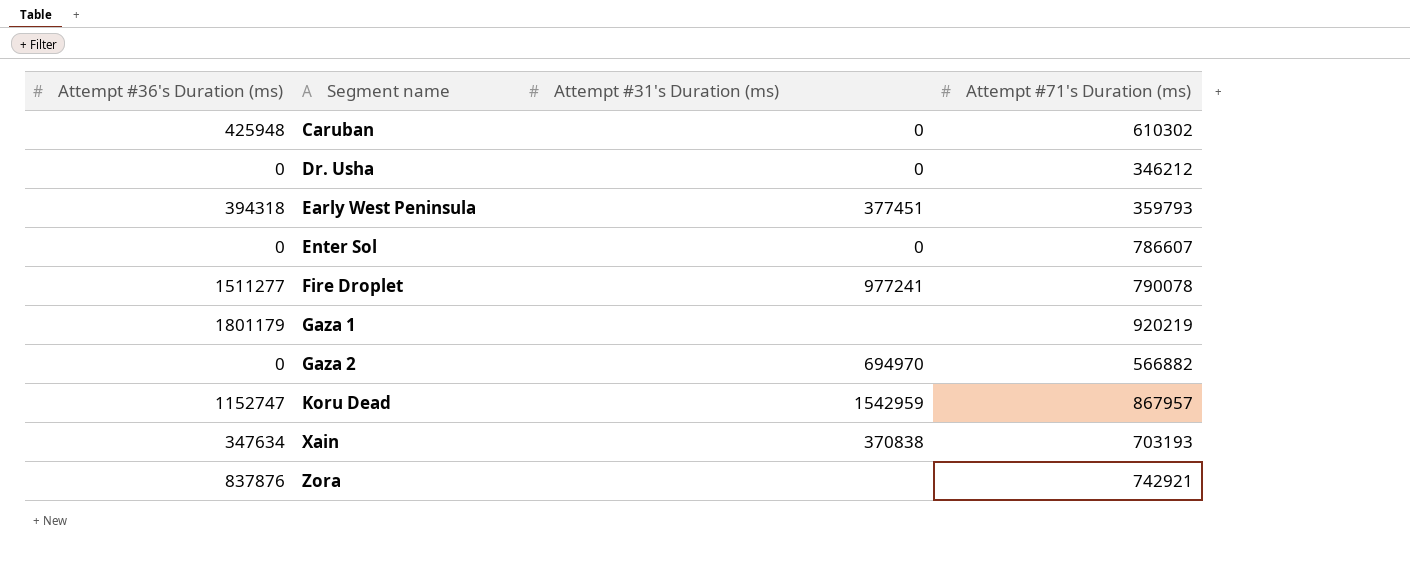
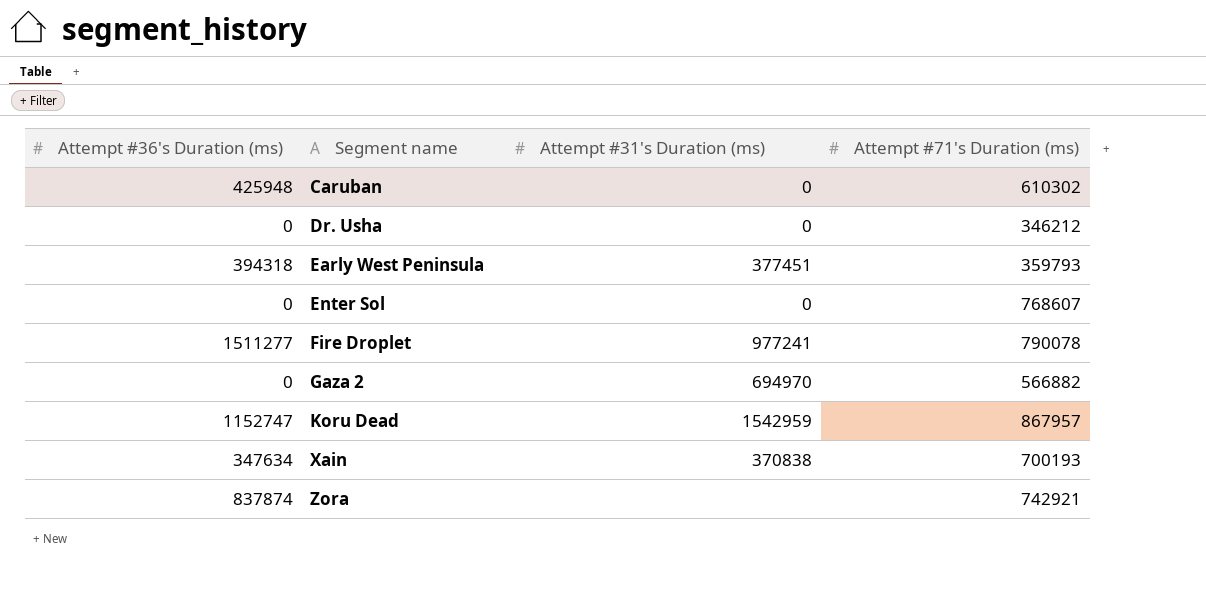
row Gaza 1: 1801179 | none | 920219 -> none
Enter Sol | Attempt #71's Duration (ms): 786607 -> 768607
Xain | Attempt #71's Duration (ms): 703193 -> 700193
Zora | Attempt #36's Duration (ms): 837876 -> 837874

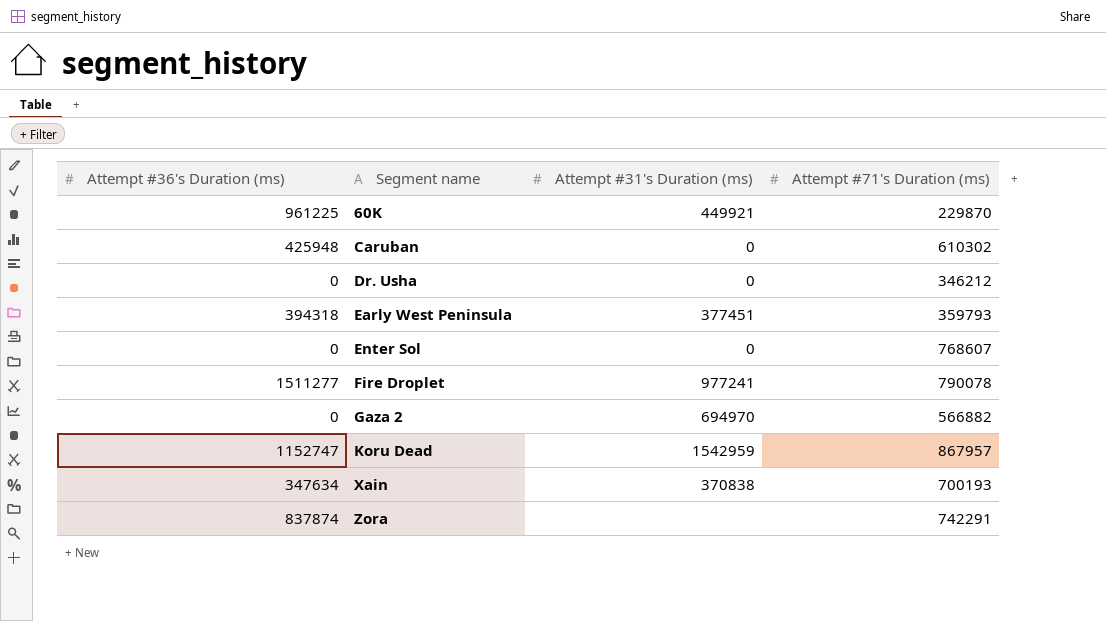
row 60K: none -> 961225 | 449921 | 229870
Zora | Attempt #71's Duration (ms): 742921 -> 742291

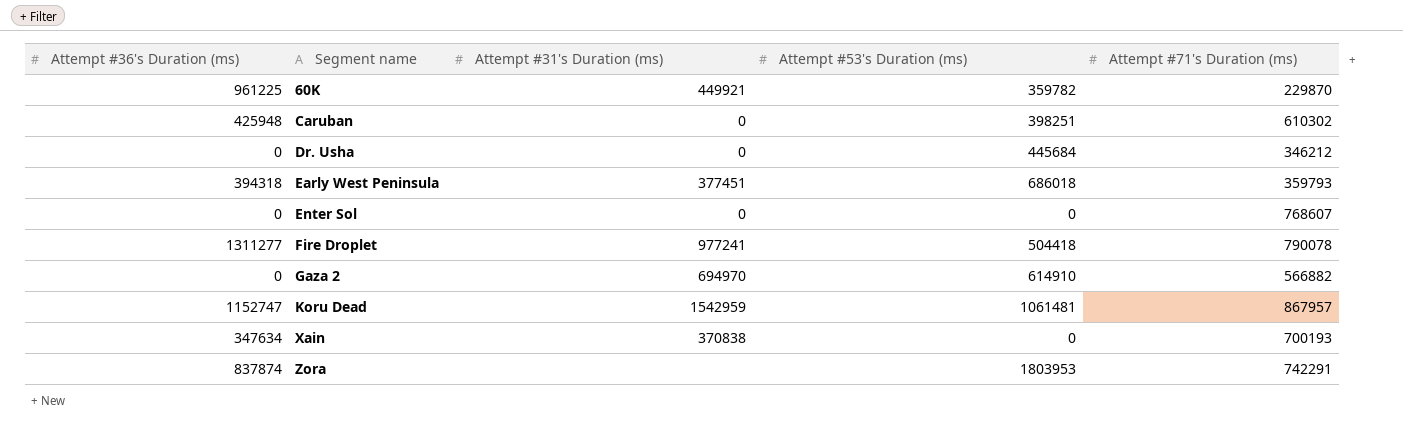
column Attempt #53's Duration (ms) | position: none -> 4
Fire Droplet | Attempt #36's Duration (ms): 1511277 -> 1311277

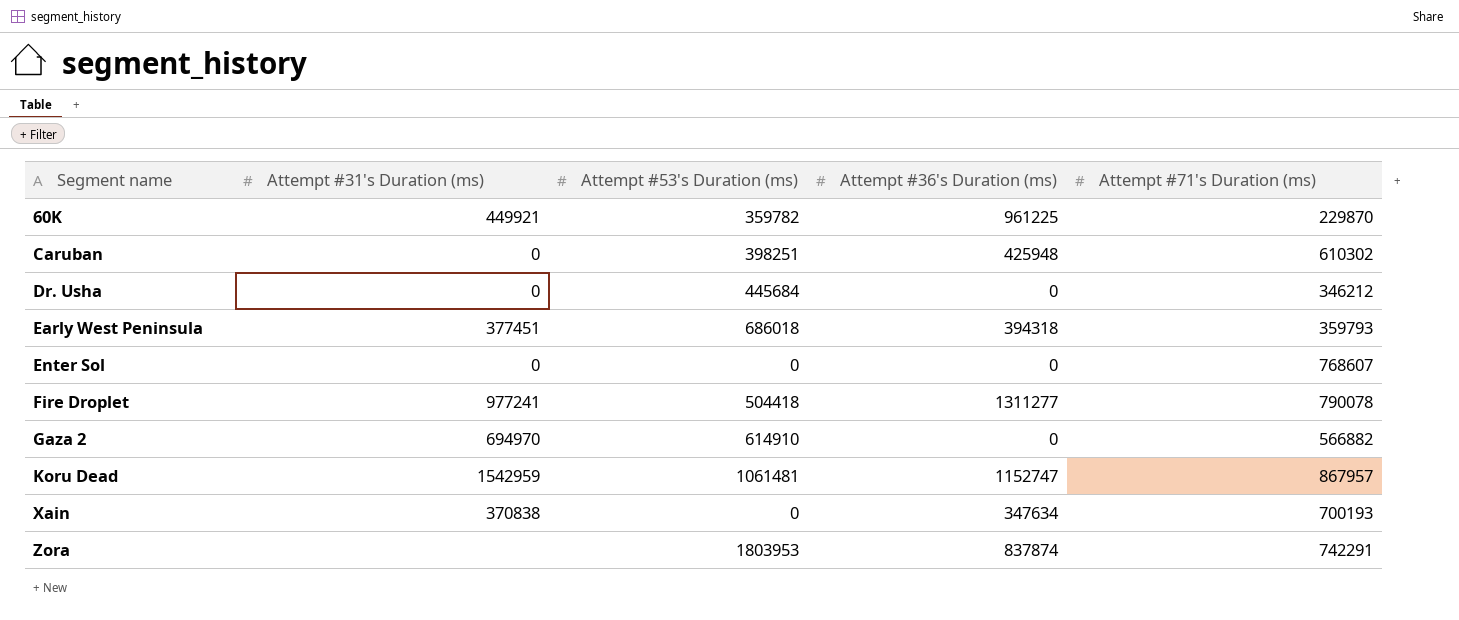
column Attempt #36's Duration (ms) | position: 1 -> 4

